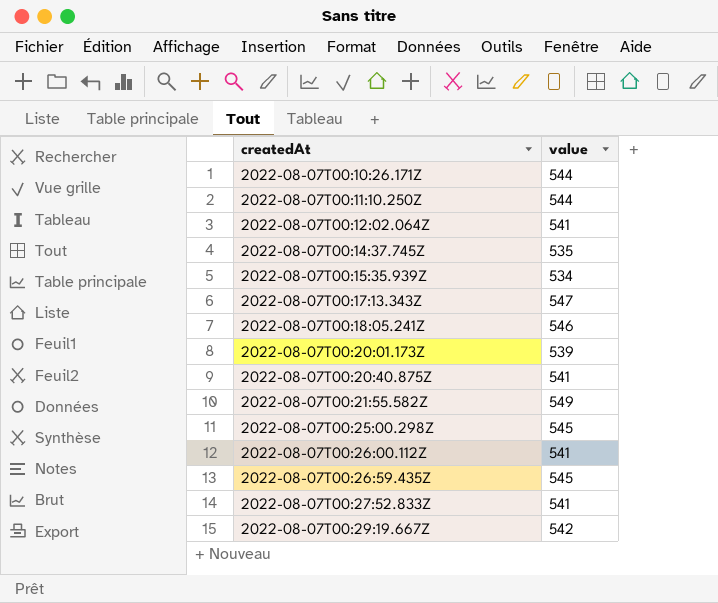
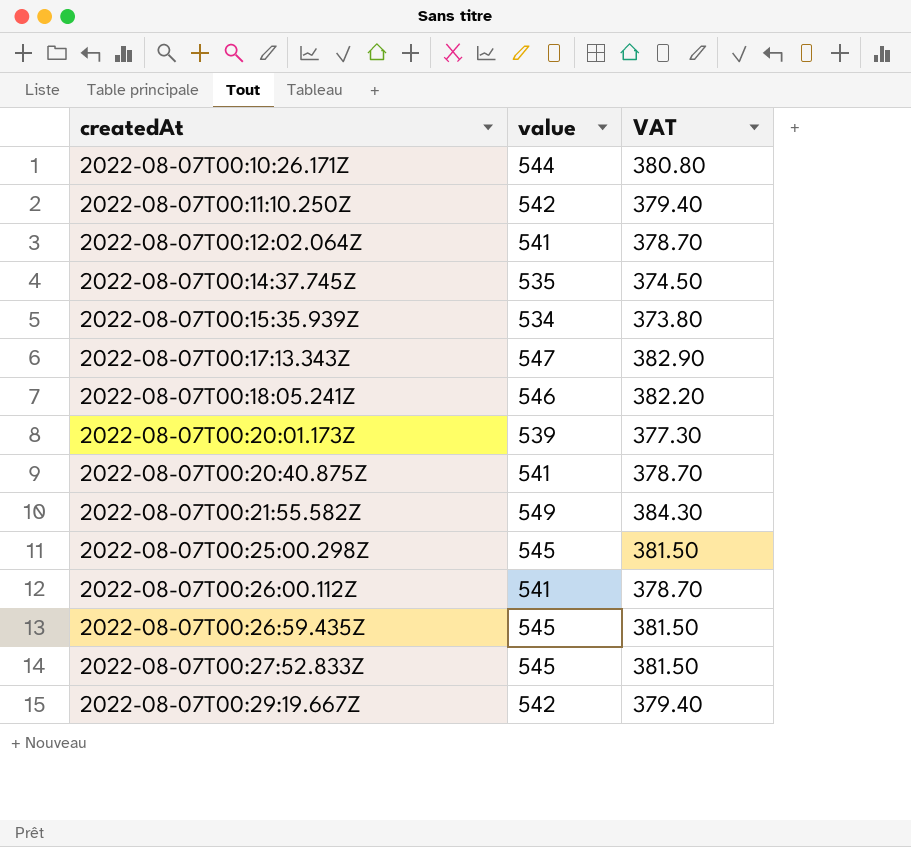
column VAT | formula: none -> [value] * 0.7
2022-08-07T00:11:10.250Z | value: 544 -> 542
2022-08-07T00:27:52.833Z | value: 541 -> 545

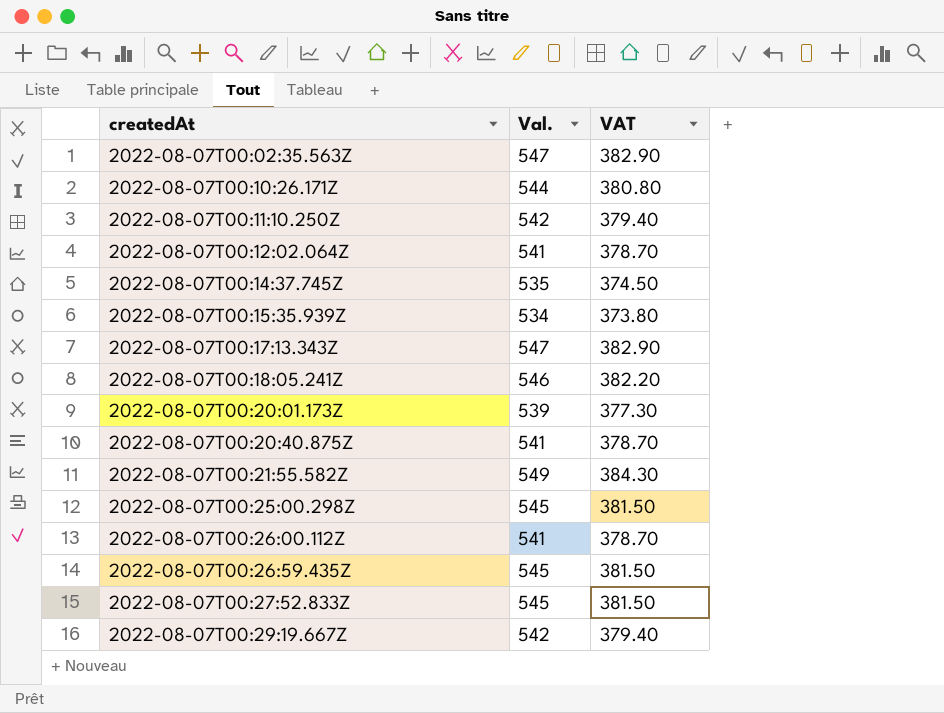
column name: value -> Val.
row 2022-08-07T00:02:35.563Z: none -> 547 | 382.90

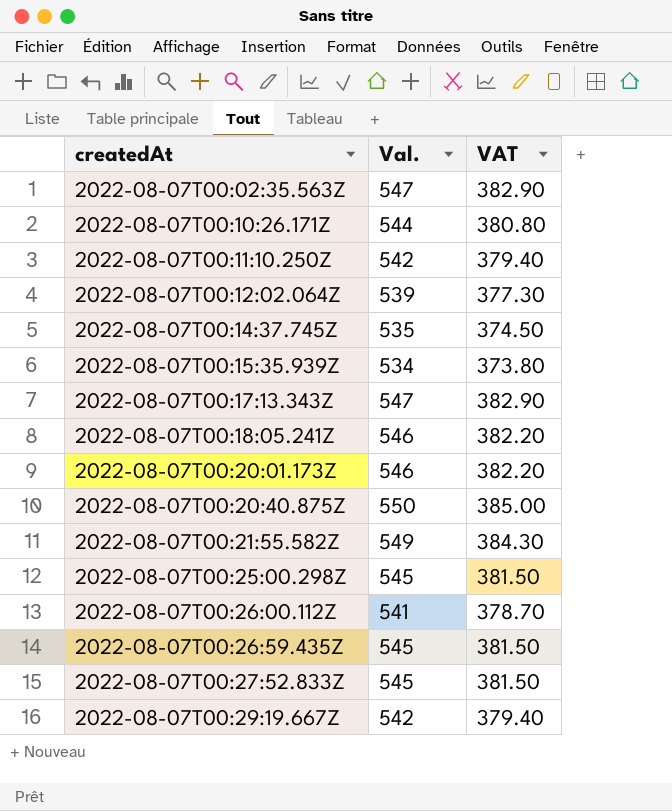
2022-08-07T00:12:02.064Z | Val.: 541 -> 539
2022-08-07T00:12:02.064Z | VAT: 378.70 -> 377.30
2022-08-07T00:20:01.173Z | Val.: 539 -> 546
2022-08-07T00:20:01.173Z | VAT: 377.30 -> 382.20
2022-08-07T00:20:40.875Z | Val.: 541 -> 550
2022-08-07T00:20:40.875Z | VAT: 378.70 -> 385.00

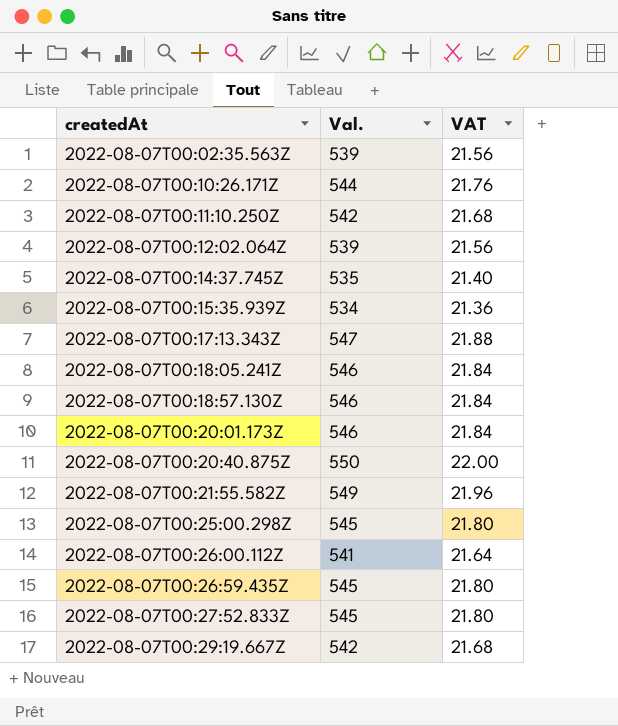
column VAT | formula: [Val.] * 0.7 -> [Val.] * 0.04
2022-08-07T00:02:35.563Z | Val.: 547 -> 539
row 2022-08-07T00:18:57.130Z: none -> 546 | 21.84

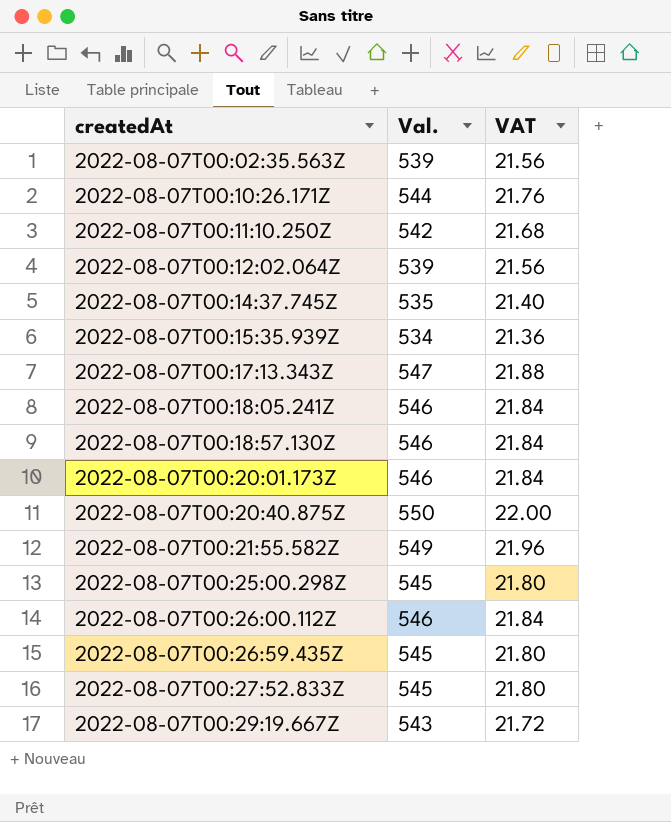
2022-08-07T00:26:00.112Z | Val.: 541 -> 546
2022-08-07T00:26:00.112Z | VAT: 21.64 -> 21.84
2022-08-07T00:29:19.667Z | Val.: 542 -> 543
2022-08-07T00:29:19.667Z | VAT: 21.68 -> 21.72

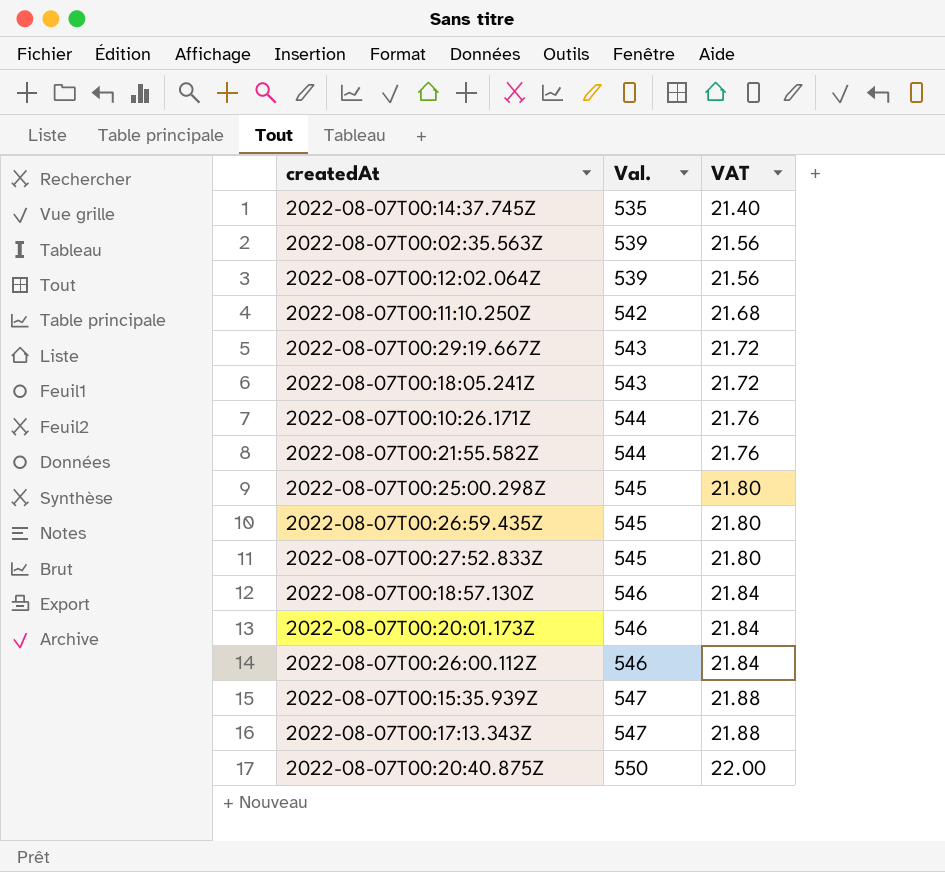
row order: createdAt ascending -> Val. ascending
2022-08-07T00:18:05.241Z | Val.: 546 -> 543
2022-08-07T00:18:05.241Z | VAT: 21.84 -> 21.72
2022-08-07T00:21:55.582Z | Val.: 549 -> 544
2022-08-07T00:21:55.582Z | VAT: 21.96 -> 21.76
2022-08-07T00:15:35.939Z | Val.: 534 -> 547
2022-08-07T00:15:35.939Z | VAT: 21.36 -> 21.88

